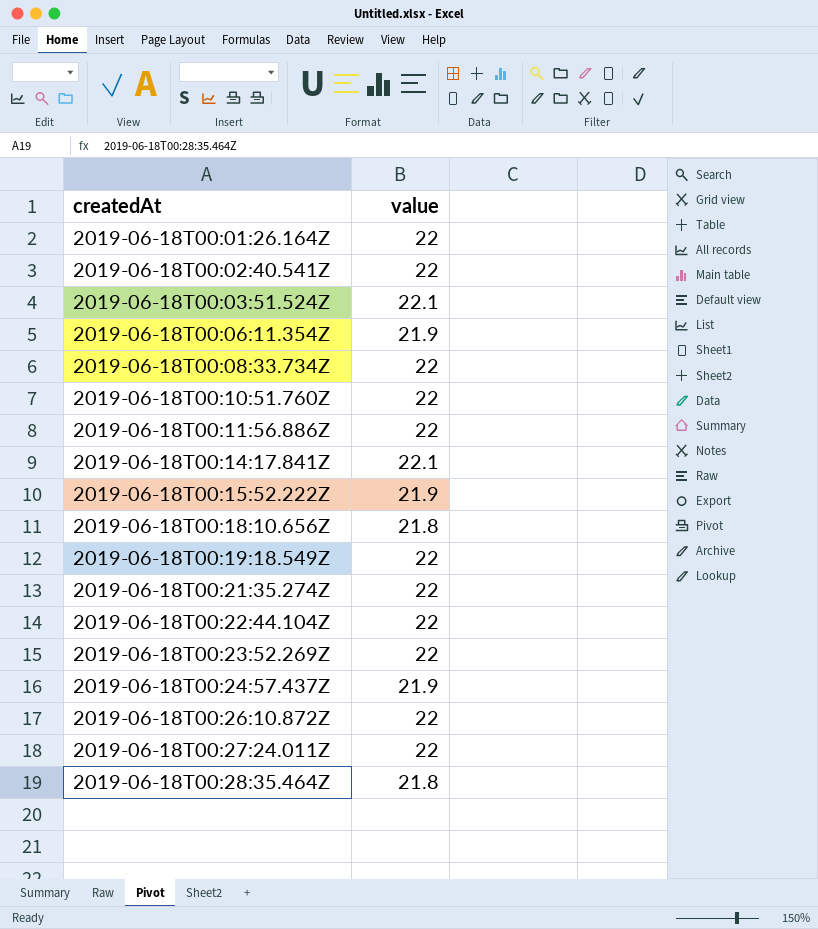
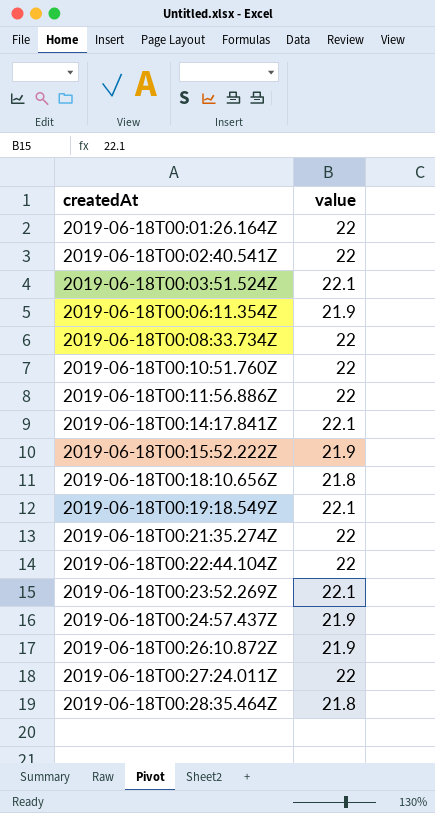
2019-06-18T00:19:18.549Z | value: 22 -> 22.1
2019-06-18T00:23:52.269Z | value: 22 -> 22.1
2019-06-18T00:26:10.872Z | value: 22 -> 21.9

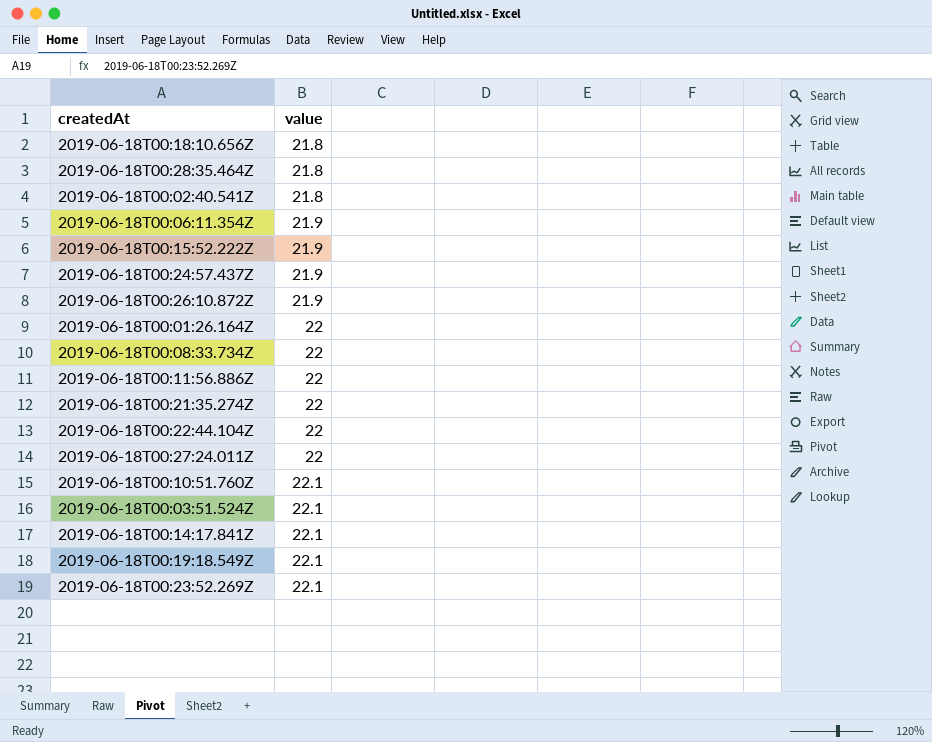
row order: createdAt ascending -> value ascending
2019-06-18T00:02:40.541Z | value: 22 -> 21.8
2019-06-18T00:10:51.760Z | value: 22 -> 22.1

